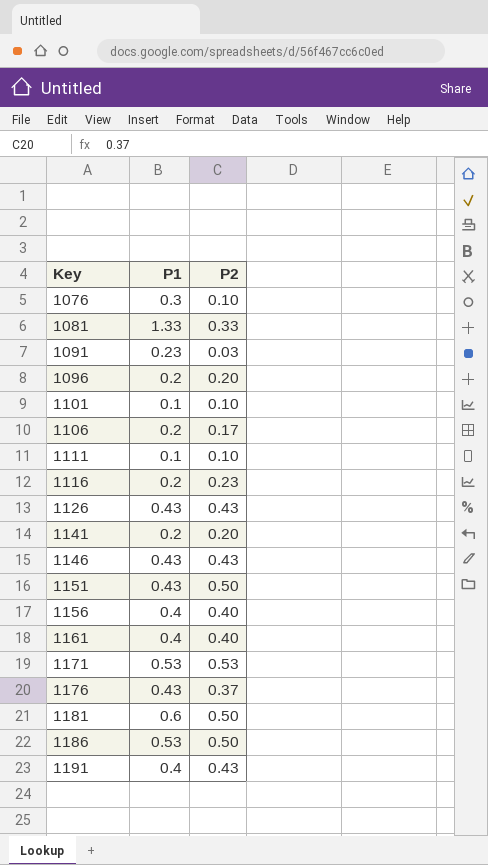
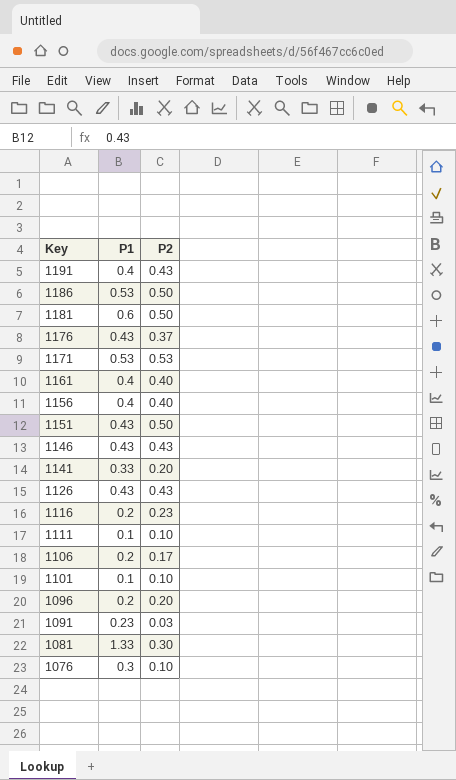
row order: Key ascending -> Key descending
1141 | P1: 0.2 -> 0.33
1081 | P2: 0.33 -> 0.30

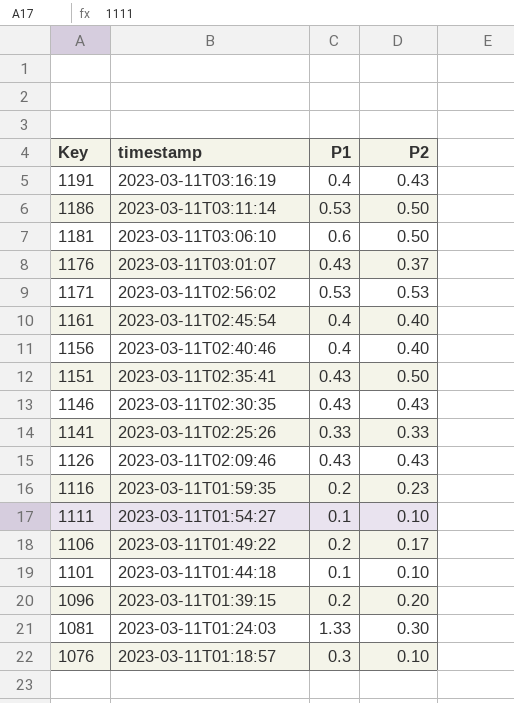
column timestamp | position: none -> 2
row 1091: 0.23 | 0.03 -> none
1141 | P2: 0.20 -> 0.33

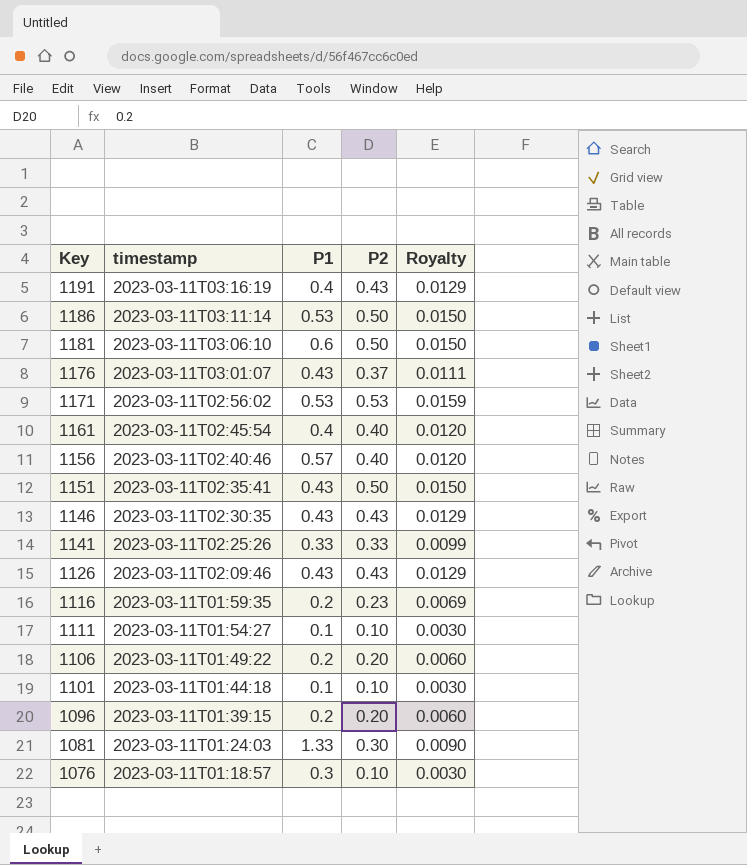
column Royalty | formula: none -> [P2] * 0.03
1156 | P1: 0.4 -> 0.57
1106 | P2: 0.17 -> 0.20

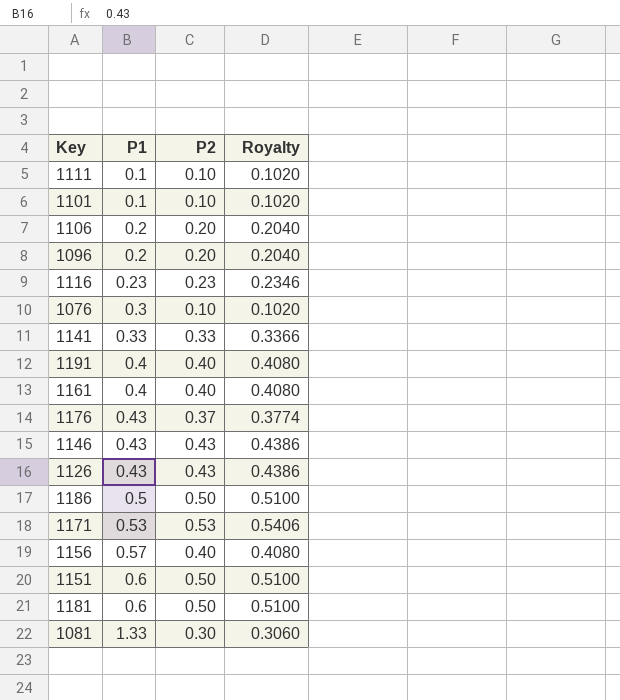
row order: Key descending -> P1 ascending
column timestamp | position: 2 -> none
column Royalty | formula: [P2] * 0.03 -> [P2] * 1.02
1116 | P1: 0.2 -> 0.23
1191 | P2: 0.43 -> 0.40
1186 | P1: 0.53 -> 0.5
1151 | P1: 0.43 -> 0.6

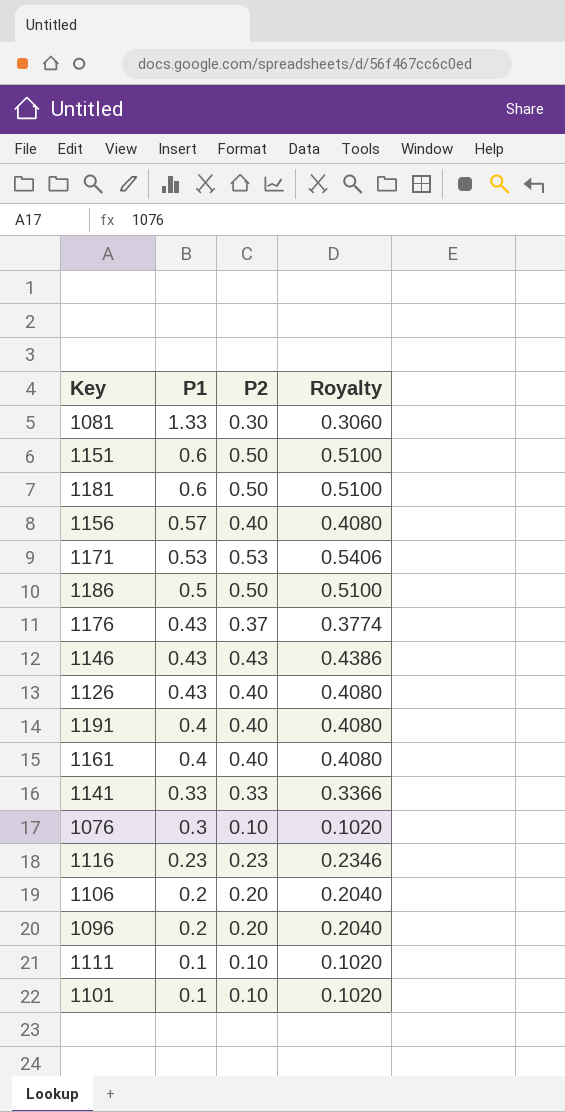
row order: P1 ascending -> P1 descending
1126 | P2: 0.43 -> 0.40
1126 | Royalty: 0.4386 -> 0.4080

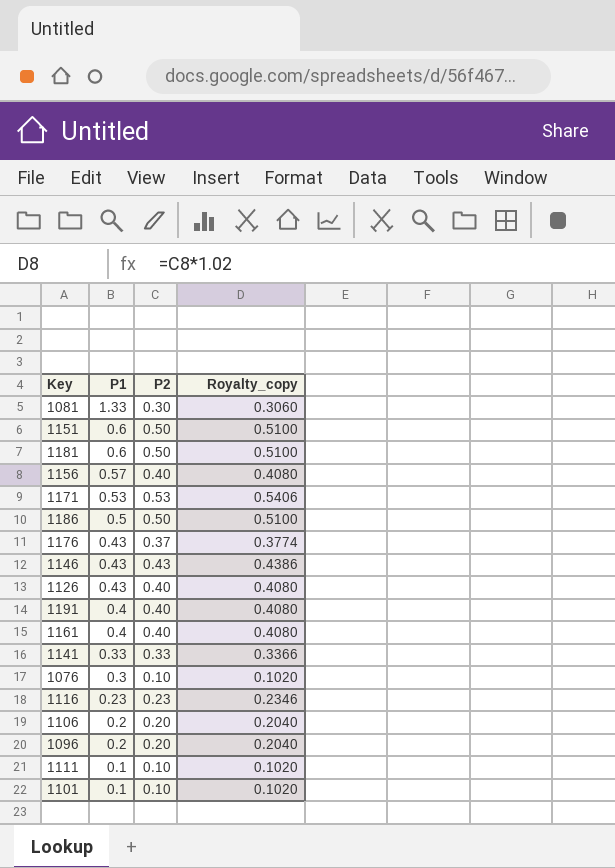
column name: Royalty -> Royalty_copy

